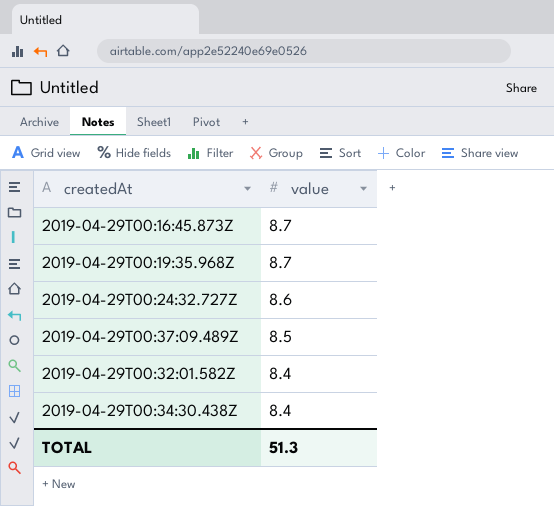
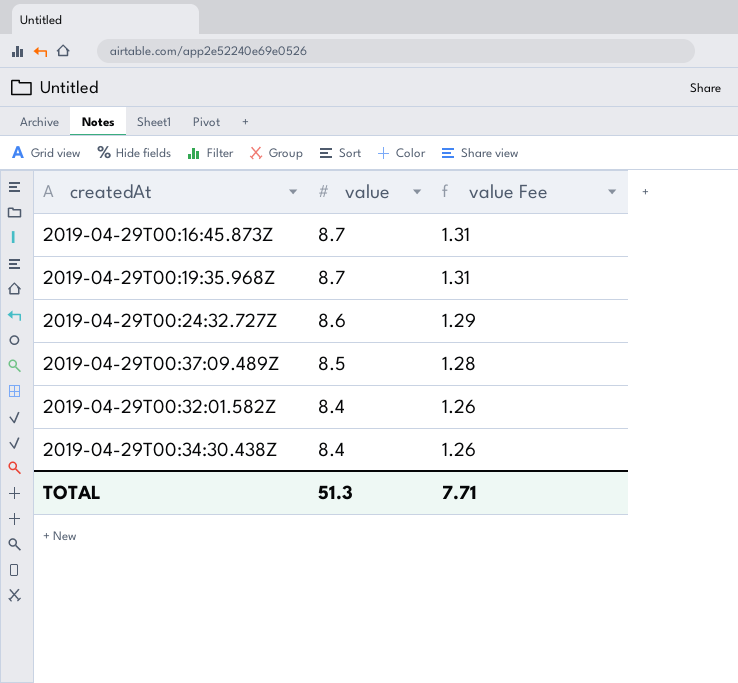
column value Fee | formula: none -> [value] * 0.15

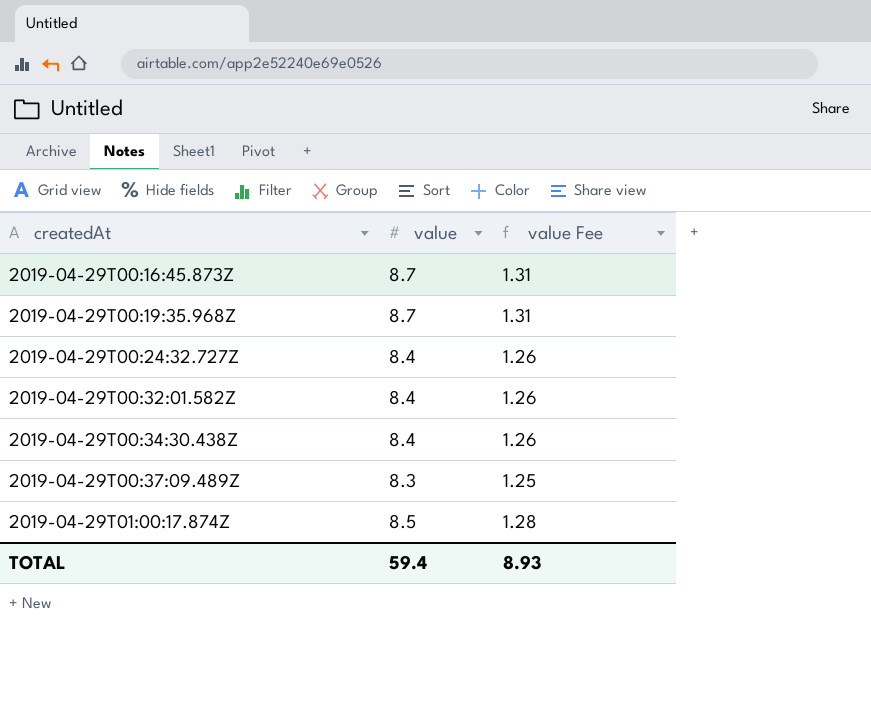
row order: value descending -> createdAt ascending
2019-04-29T00:24:32.727Z | value: 8.6 -> 8.4
2019-04-29T00:24:32.727Z | value Fee: 1.29 -> 1.26
2019-04-29T00:37:09.489Z | value: 8.5 -> 8.3
2019-04-29T00:37:09.489Z | value Fee: 1.28 -> 1.25
row 2019-04-29T01:00:17.874Z: none -> 8.5 | 1.28
TOTAL | value: 51.3 -> 59.4
TOTAL | value Fee: 7.71 -> 8.93

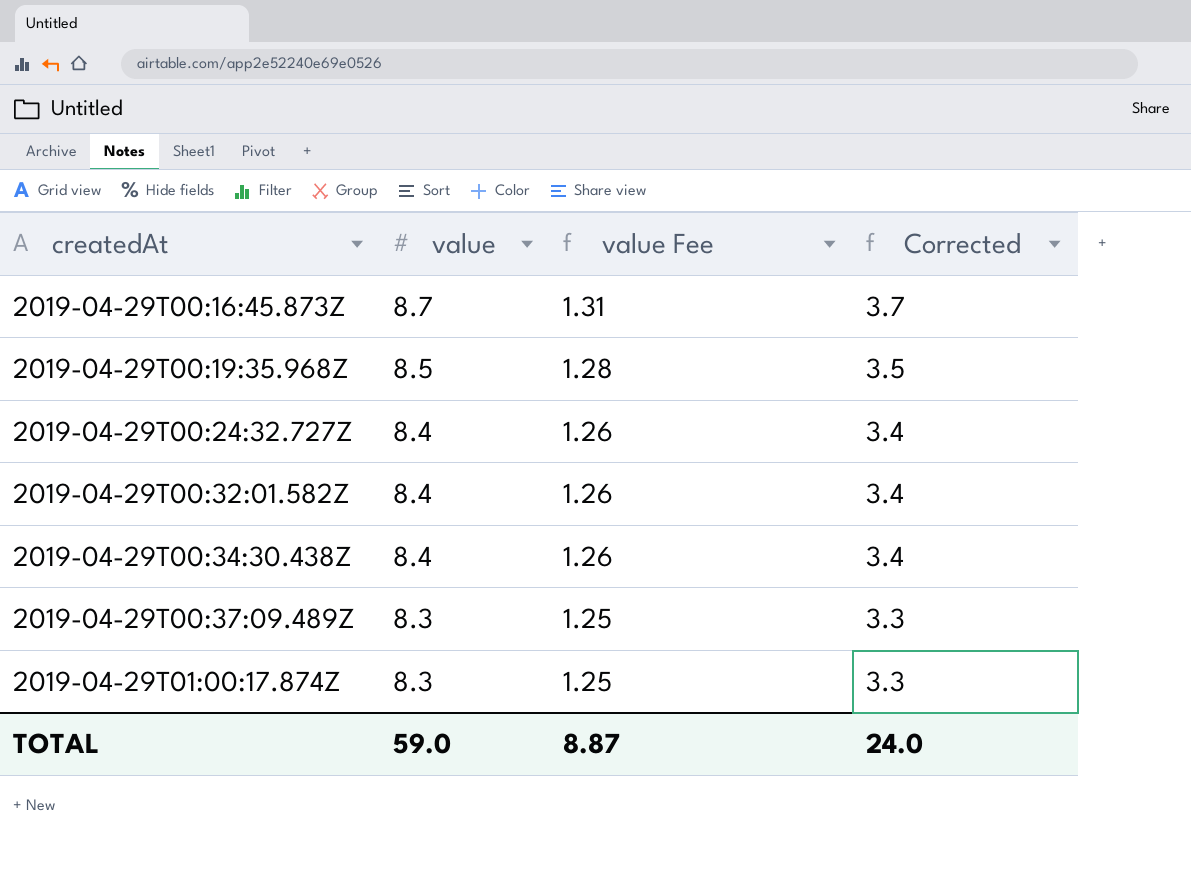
column Corrected | formula: none -> [value] - 5
2019-04-29T00:19:35.968Z | value: 8.7 -> 8.5
2019-04-29T00:19:35.968Z | value Fee: 1.31 -> 1.28
2019-04-29T01:00:17.874Z | value: 8.5 -> 8.3
2019-04-29T01:00:17.874Z | value Fee: 1.28 -> 1.25
TOTAL | value: 59.4 -> 59.0
TOTAL | value Fee: 8.93 -> 8.87

